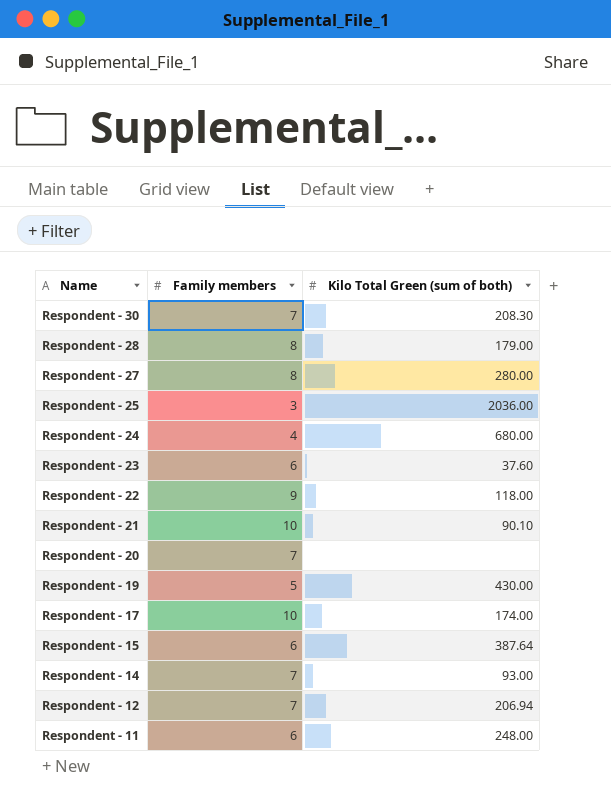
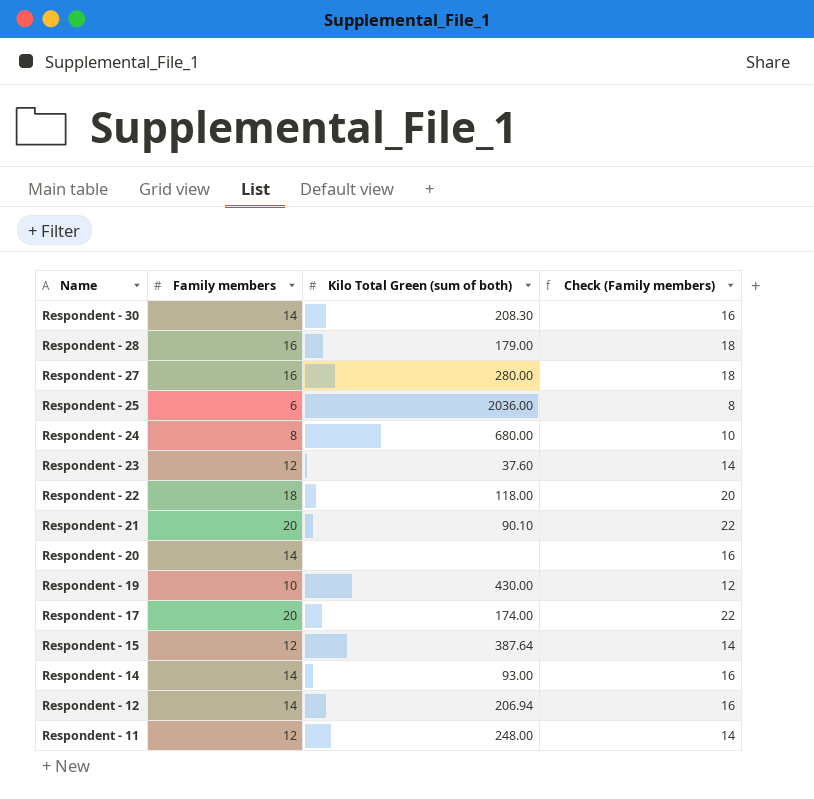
column Check (Family members) | formula: none -> [Family members] + 2
Respondent - 30 | Family members: 7 -> 14
Respondent - 28 | Family members: 8 -> 16
Respondent - 27 | Family members: 8 -> 16
Respondent - 25 | Family members: 3 -> 6
Respondent - 24 | Family members: 4 -> 8
Respondent - 23 | Family members: 6 -> 12
Respondent - 22 | Family members: 9 -> 18
Respondent - 21 | Family members: 10 -> 20
Respondent - 20 | Family members: 7 -> 14
Respondent - 19 | Family members: 5 -> 10
Respondent - 17 | Family members: 10 -> 20
Respondent - 15 | Family members: 6 -> 12
Respondent - 14 | Family members: 7 -> 14
Respondent - 12 | Family members: 7 -> 14
Respondent - 11 | Family members: 6 -> 12

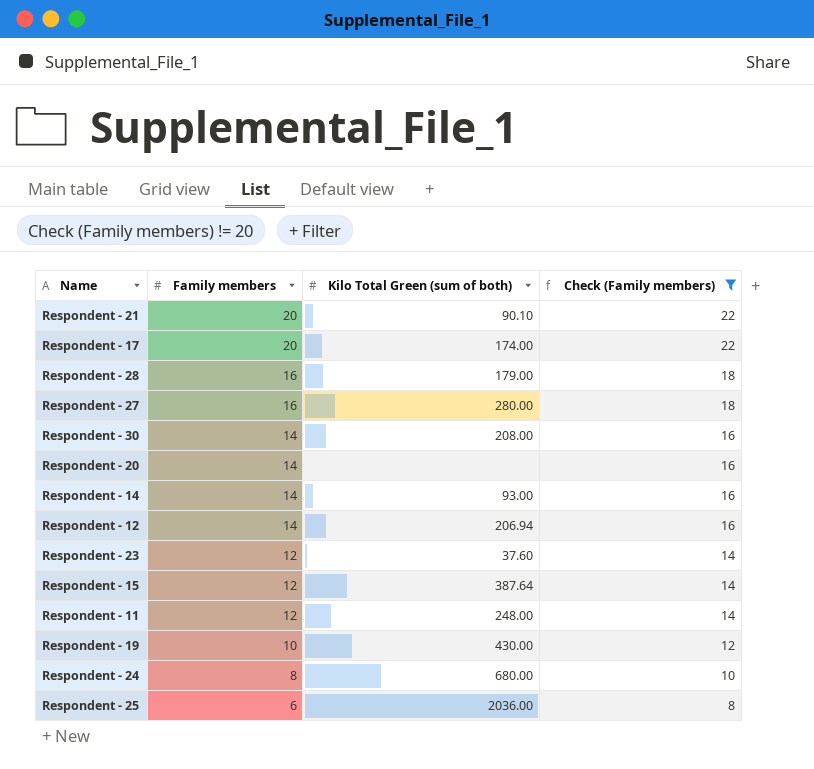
filter: none -> Check (Family members) != 20
row order: Name descending -> Family members descending
Respondent - 30 | Kilo Total Green (sum of both): 208.30 -> 208.00

